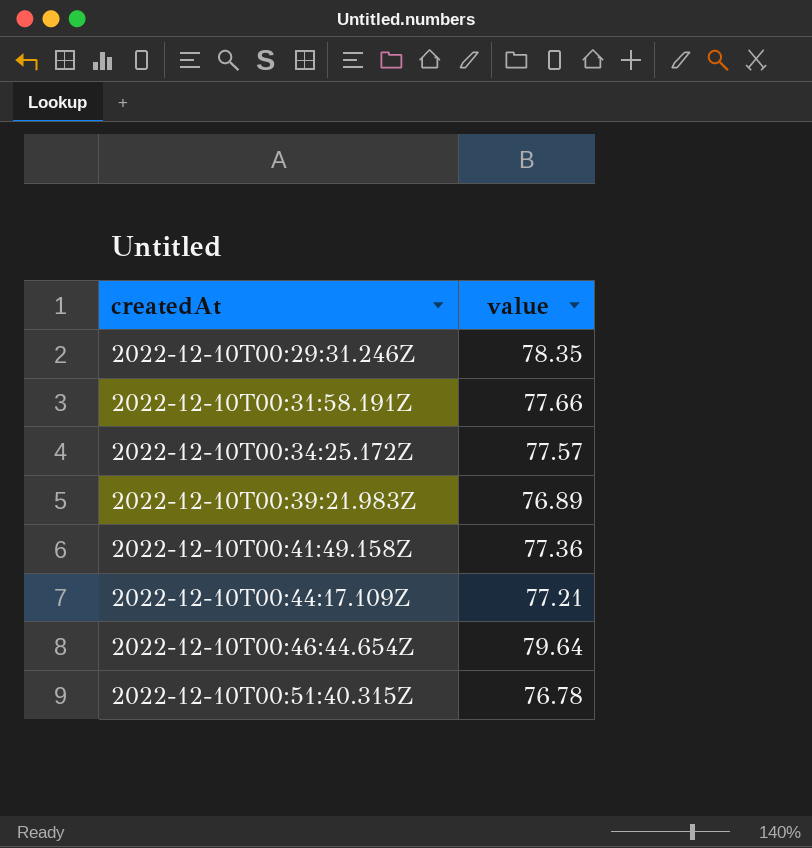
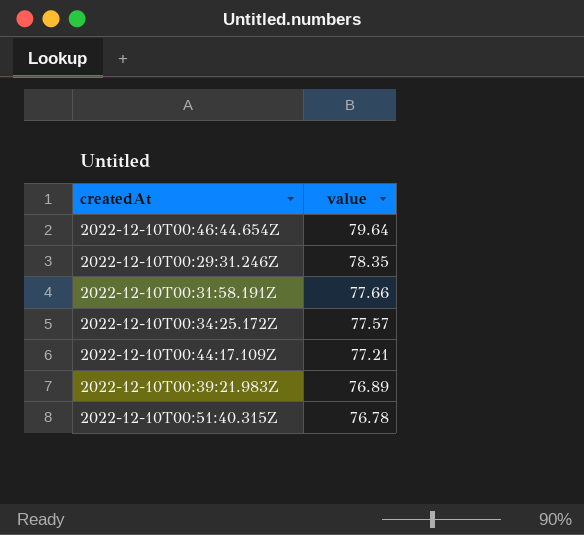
row order: createdAt ascending -> value descending
row 2022-12-10T00:41:49.158Z: 77.36 -> none

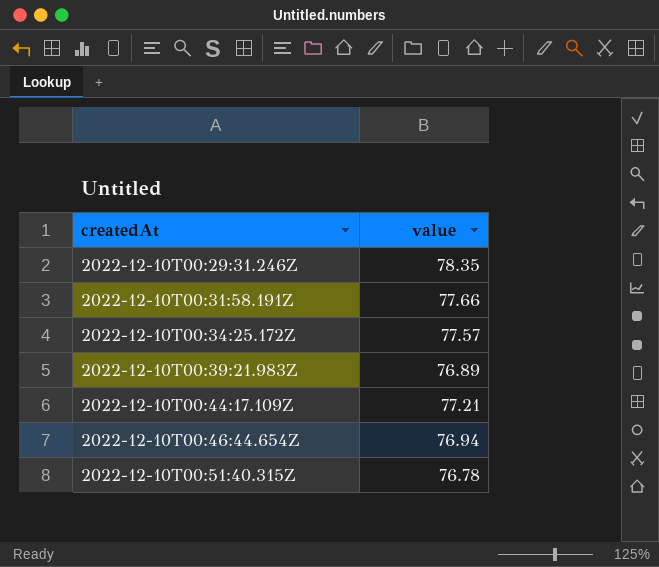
row order: value descending -> createdAt ascending
2022-12-10T00:46:44.654Z | value: 79.64 -> 76.94

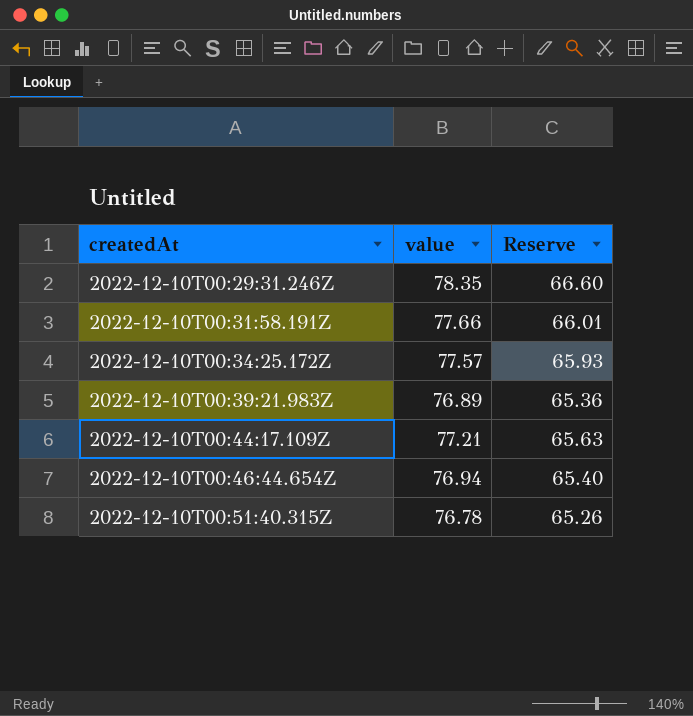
column Reserve | formula: none -> [value] * 0.85

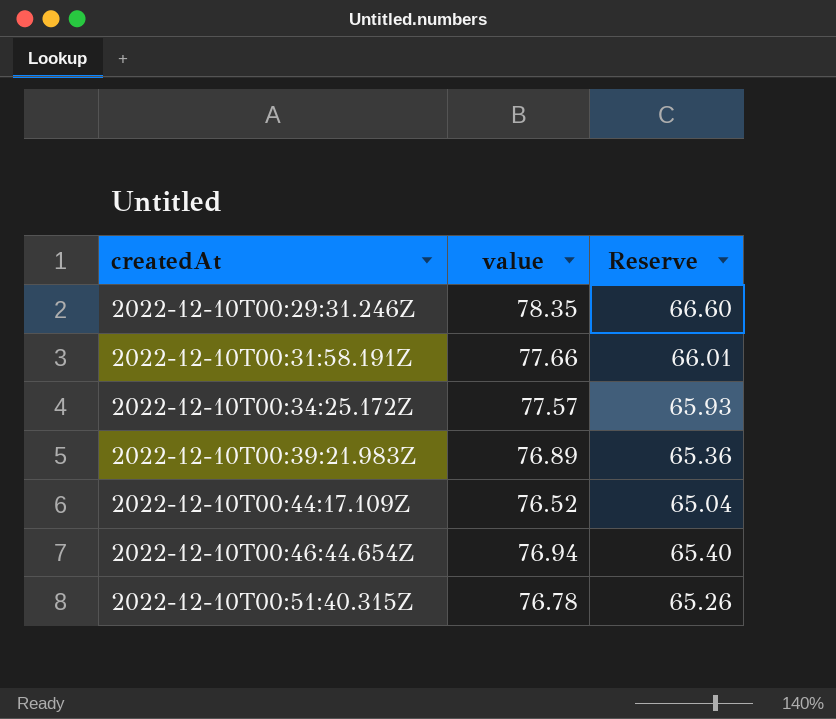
2022-12-10T00:44:17.109Z | value: 77.21 -> 76.52
2022-12-10T00:44:17.109Z | Reserve: 65.63 -> 65.04

